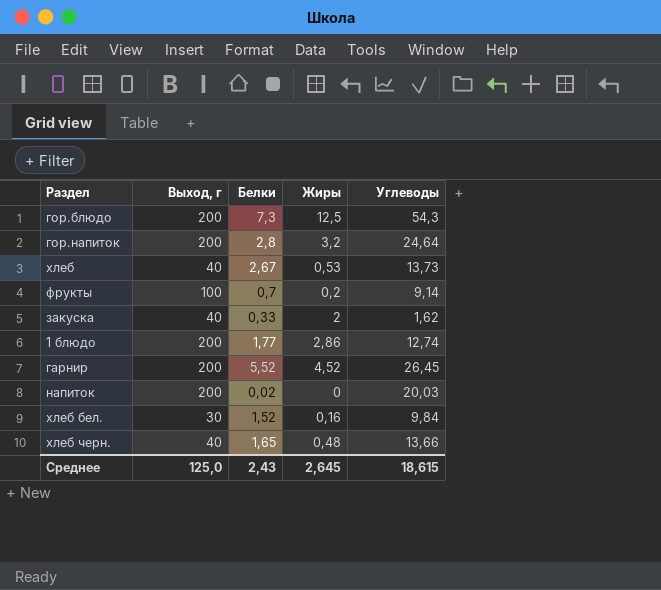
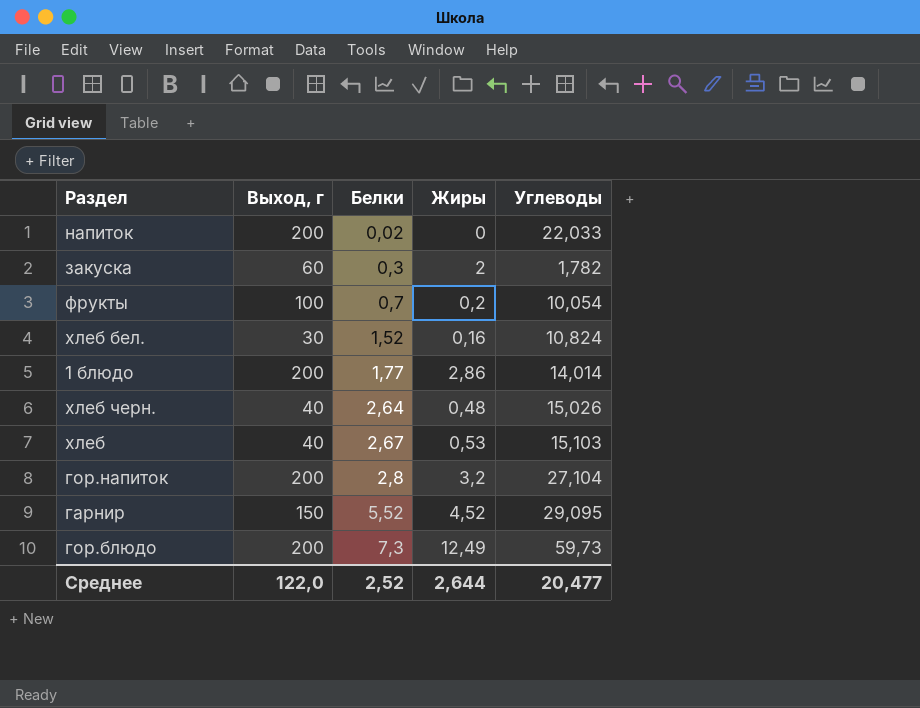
row order: none -> Белки ascending
напиток | Углеводы: 20,03 -> 22,033
закуска | Выход, г: 40 -> 60
закуска | Белки: 0,33 -> 0,3
закуска | Углеводы: 1,62 -> 1,782
фрукты | Углеводы: 9,14 -> 10,054
хлеб бел. | Углеводы: 9,84 -> 10,824
1 блюдо | Углеводы: 12,74 -> 14,014
хлеб черн. | Белки: 1,65 -> 2,64
хлеб черн. | Углеводы: 13,66 -> 15,026
хлеб | Углеводы: 13,73 -> 15,103
гор.напиток | Углеводы: 24,64 -> 27,104
гарнир | Выход, г: 200 -> 150
гарнир | Углеводы: 26,45 -> 29,095
гор.блюдо | Жиры: 12,5 -> 12,49
гор.блюдо | Углеводы: 54,3 -> 59,73
Среднее | Выход, г: 125,0 -> 122,0
Среднее | Белки: 2,43 -> 2,52
Среднее | Жиры: 2,645 -> 2,644
Среднее | Углеводы: 18,615 -> 20,477

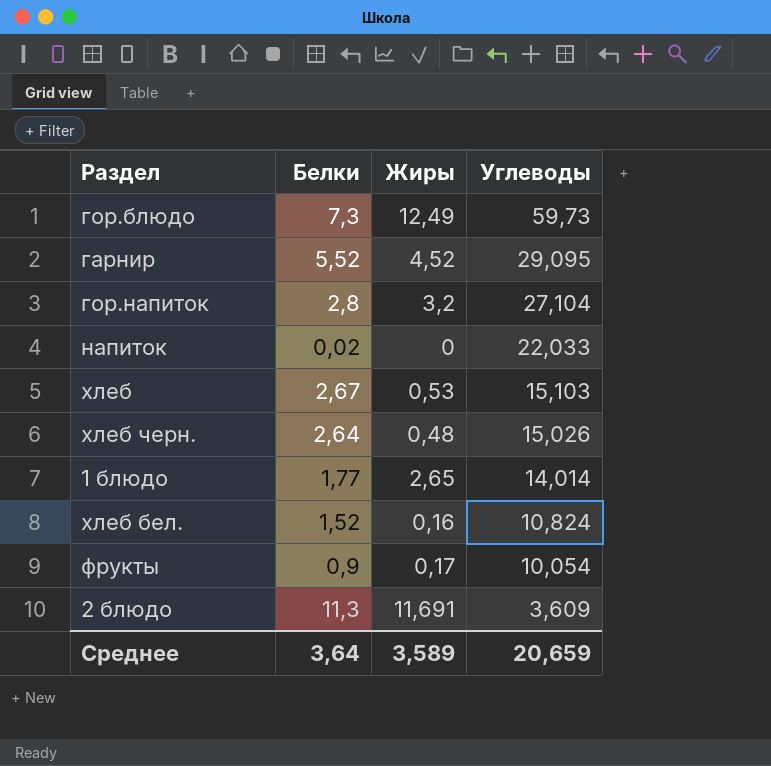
row order: Белки ascending -> Углеводы descending
column Выход, г | position: 2 -> none
row закуска: 60 | 0,3 | 2 | 1,782 -> none
1 блюдо | Жиры: 2,86 -> 2,65
фрукты | Белки: 0,7 -> 0,9
фрукты | Жиры: 0,2 -> 0,17
row 2 блюдо: none -> 11,3 | 11,691 | 3,609
Среднее | Белки: 2,52 -> 3,64
Среднее | Жиры: 2,644 -> 3,589
Среднее | Углеводы: 20,477 -> 20,659

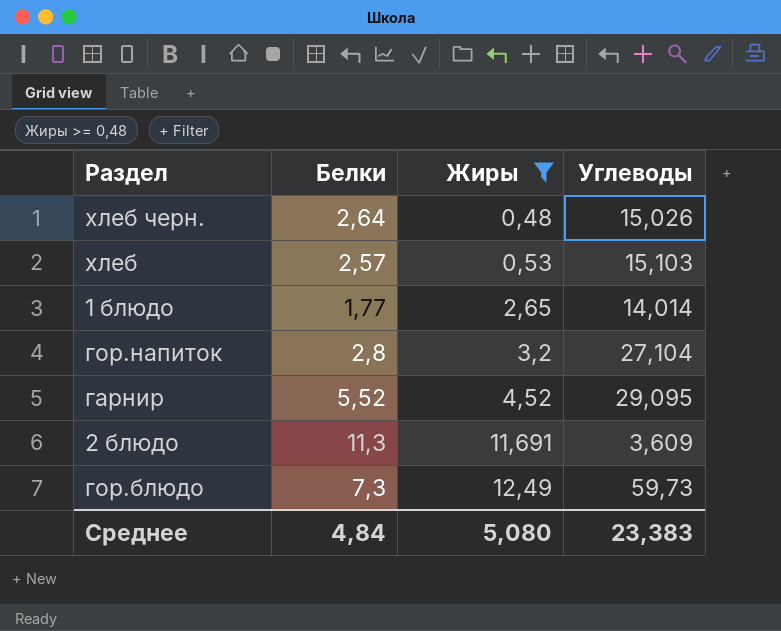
filter: none -> Жиры >= 0,48
row order: Углеводы descending -> Жиры ascending
хлеб | Белки: 2,67 -> 2,57
Среднее | Белки: 3,64 -> 4,84
Среднее | Жиры: 3,589 -> 5,080
Среднее | Углеводы: 20,659 -> 23,383

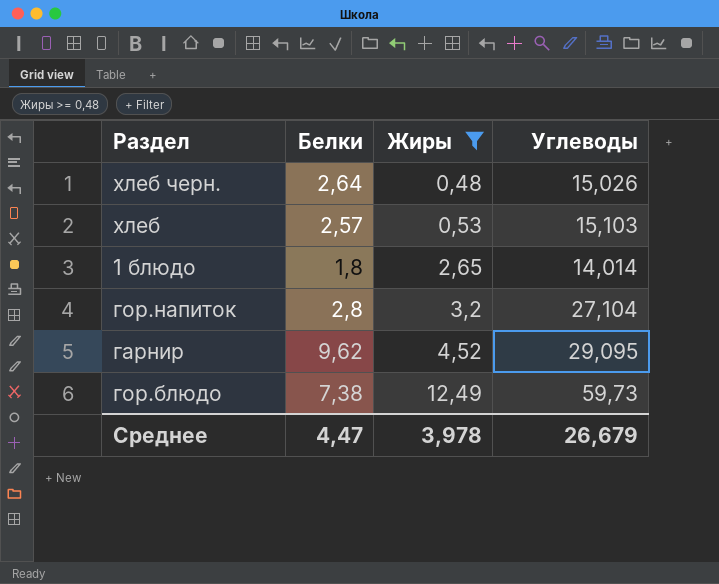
row 2 блюдо: 11,3 | 11,691 | 3,609 -> none
1 блюдо | Белки: 1,77 -> 1,8
гарнир | Белки: 5,52 -> 9,62
гор.блюдо | Белки: 7,3 -> 7,38
Среднее | Белки: 4,84 -> 4,47
Среднее | Жиры: 5,080 -> 3,978
Среднее | Углеводы: 23,383 -> 26,679

